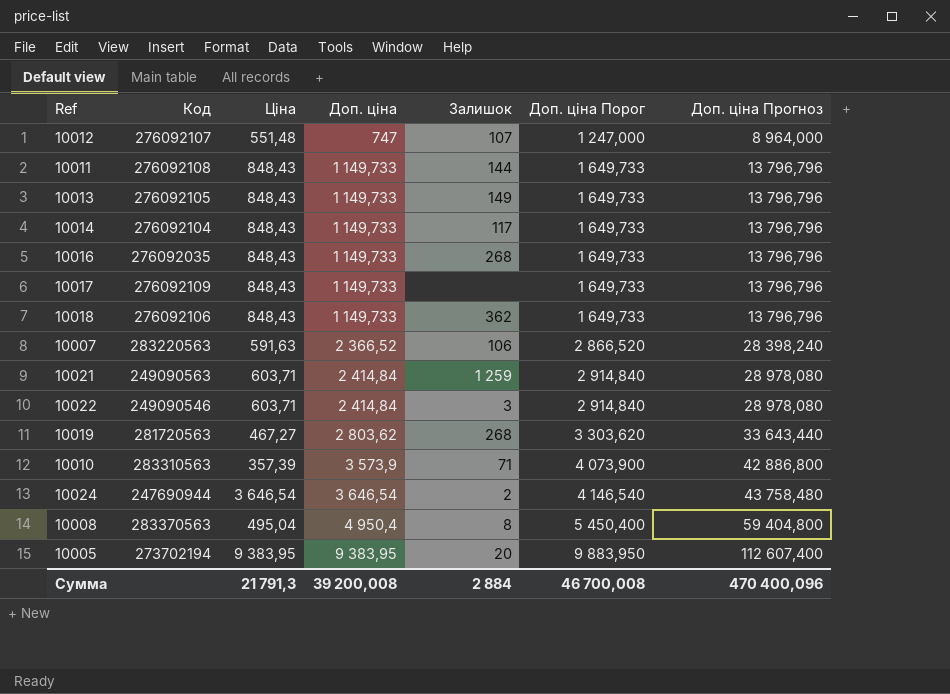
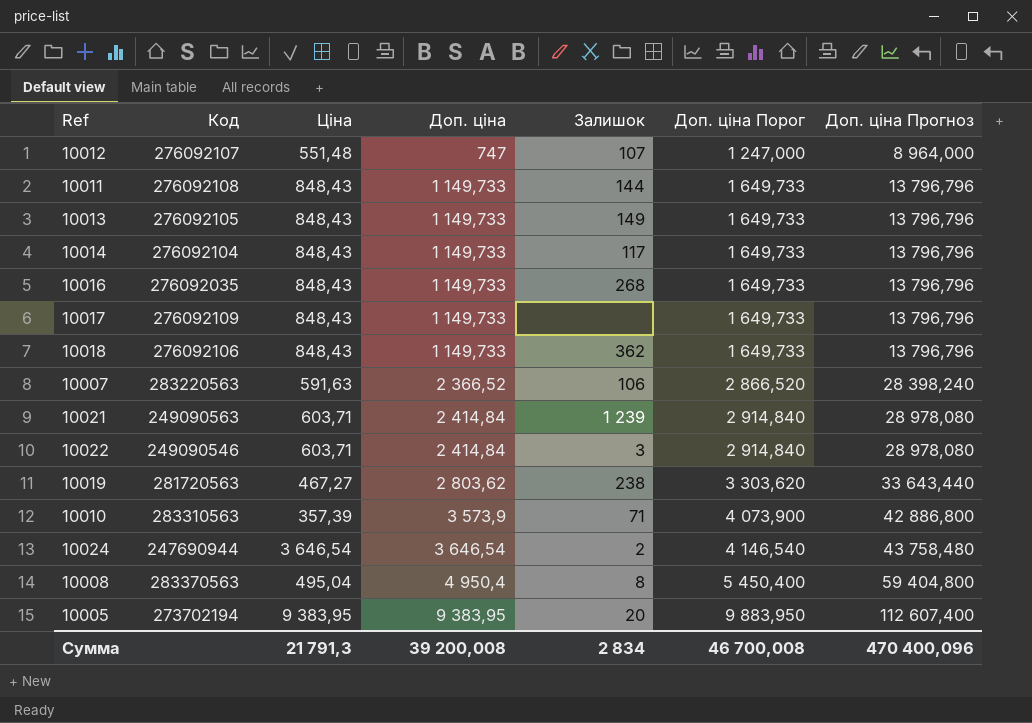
10021 | Залишок: 1 259 -> 1 239
10019 | Залишок: 268 -> 238
Сумма | Залишок: 2 884 -> 2 834

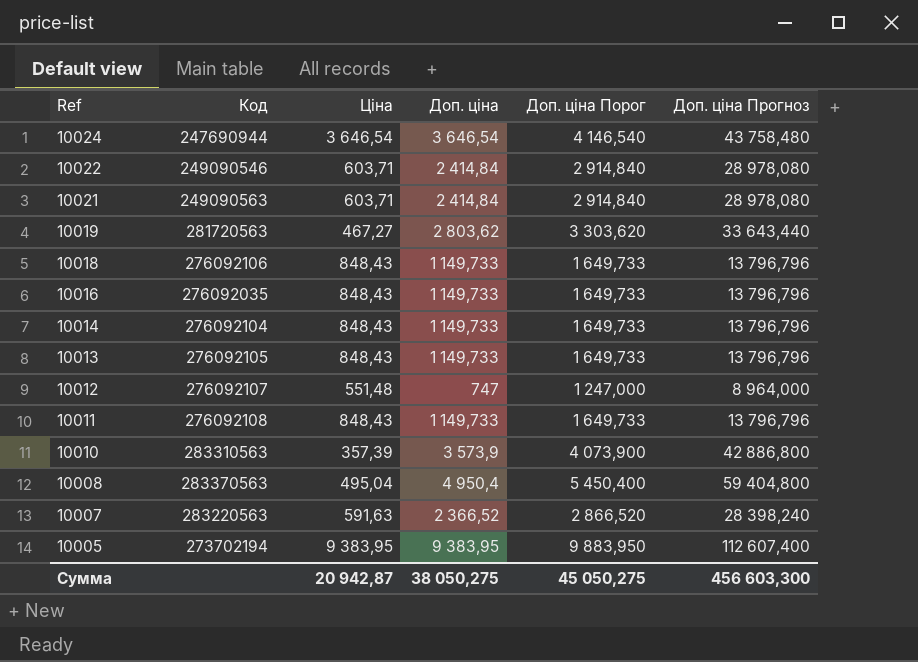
row order: Доп. ціна ascending -> Ref descending
column Залишок | position: 5 -> none
row 10017: 276092109 | 848,43 | 1 149,733 | none | 1 649,733 | 13 796,796 -> none
Сумма | Ціна: 21 791,3 -> 20 942,87
Сумма | Доп. ціна: 39 200,008 -> 38 050,275
Сумма | Доп. ціна Порог: 46 700,008 -> 45 050,275
Сумма | Доп. ціна Прогноз: 470 400,096 -> 456 603,300

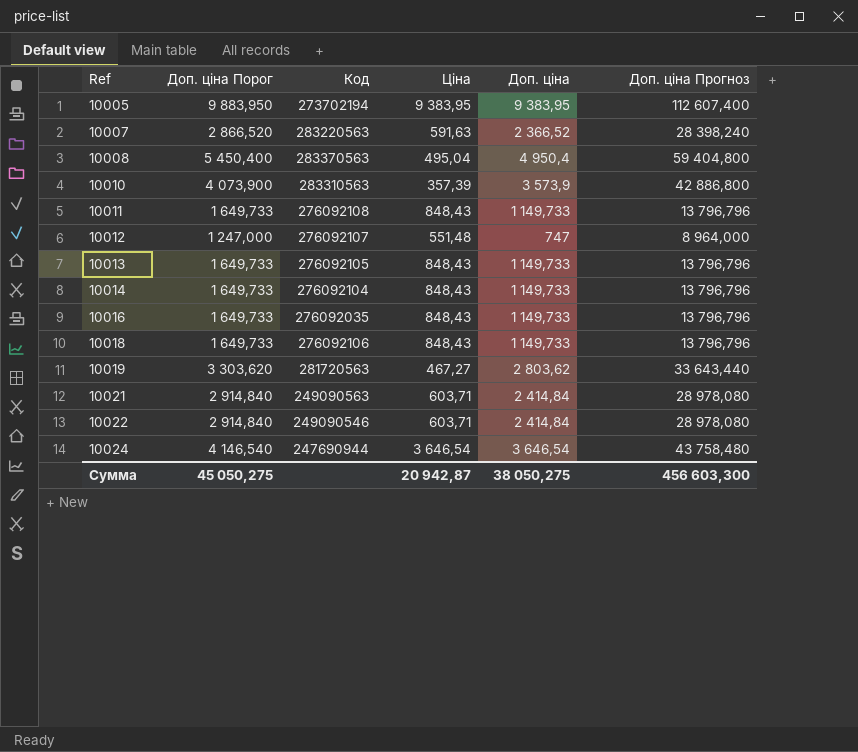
row order: Ref descending -> Ref ascending
column Доп. ціна Порог | position: 5 -> 2

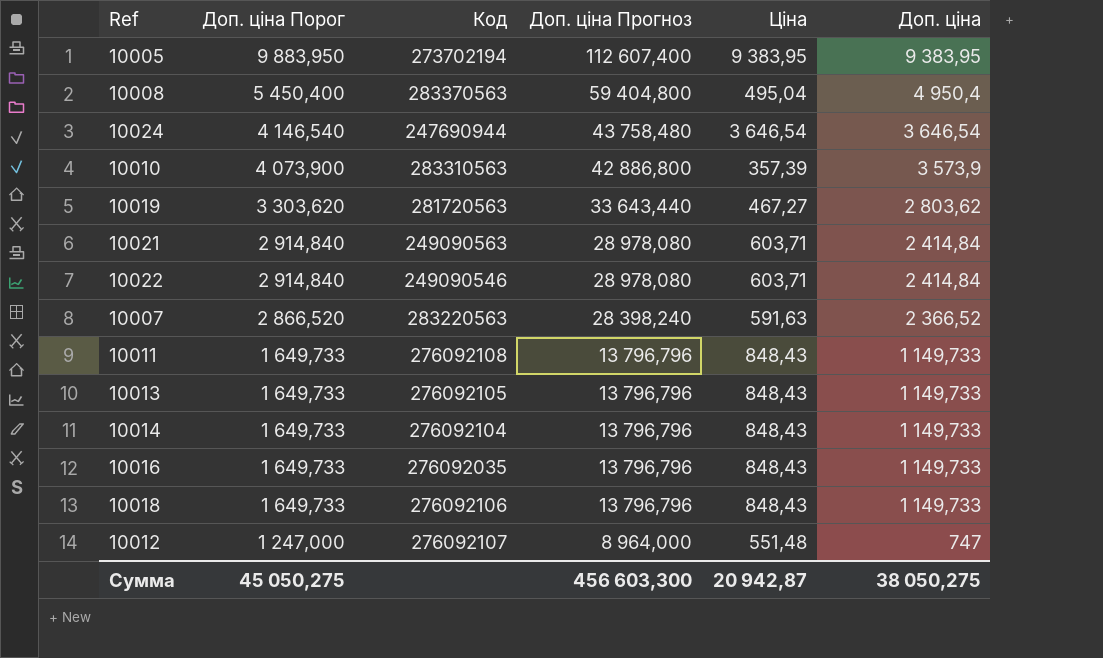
row order: Ref ascending -> Доп. ціна Порог descending
column Доп. ціна Прогноз | position: 6 -> 4

